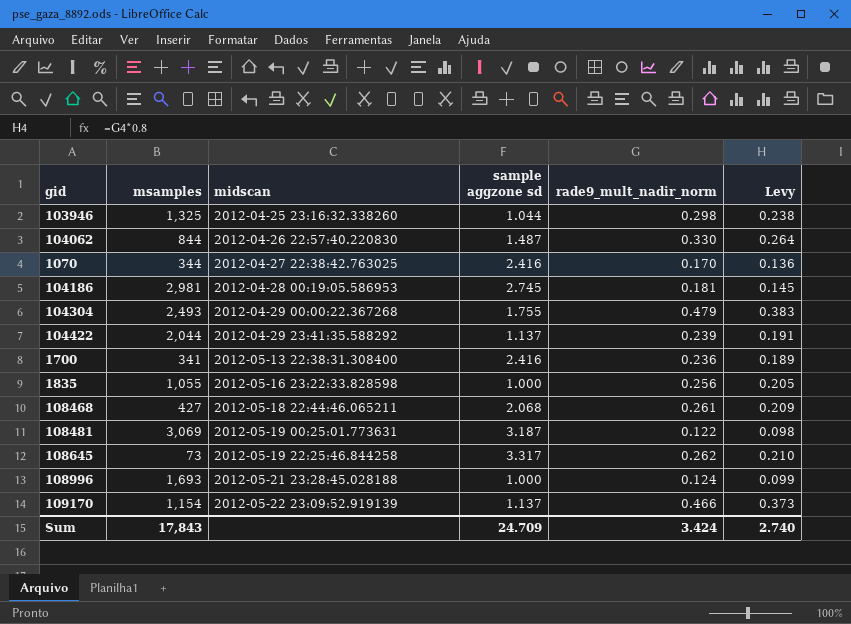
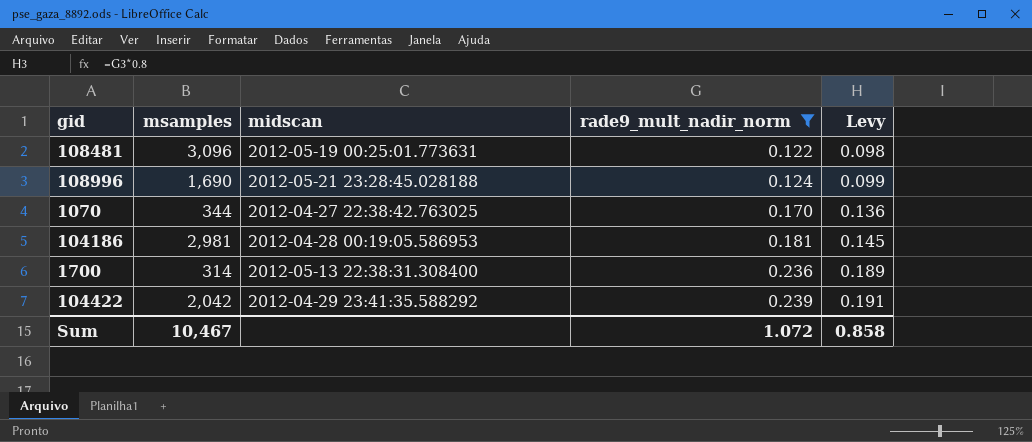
filter: none -> rade9_mult_nadir_norm <= 0.239
row order: midscan ascending -> rade9_mult_nadir_norm ascending
column sample aggzone sd | position: 4 -> none
108481 | msamples: 3,069 -> 3,096
108996 | msamples: 1,693 -> 1,690
1700 | msamples: 341 -> 314
104422 | msamples: 2,044 -> 2,042
Sum | msamples: 17,843 -> 10,467
Sum | rade9_mult_nadir_norm: 3.424 -> 1.072
Sum | Levy: 2.740 -> 0.858

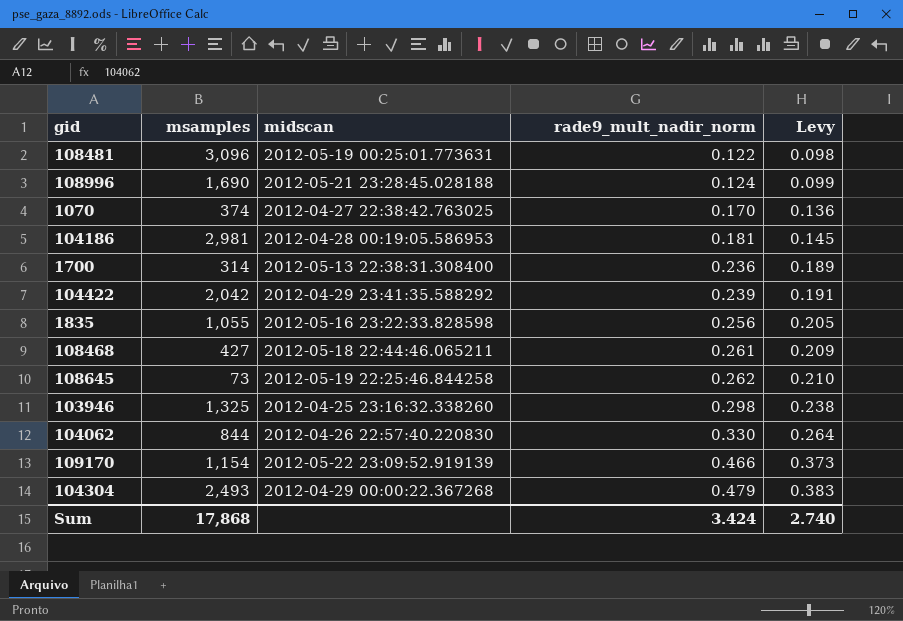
filter: rade9_mult_nadir_norm <= 0.239 -> none
1070 | msamples: 344 -> 374
Sum | msamples: 10,467 -> 17,868
Sum | rade9_mult_nadir_norm: 1.072 -> 3.424
Sum | Levy: 0.858 -> 2.740

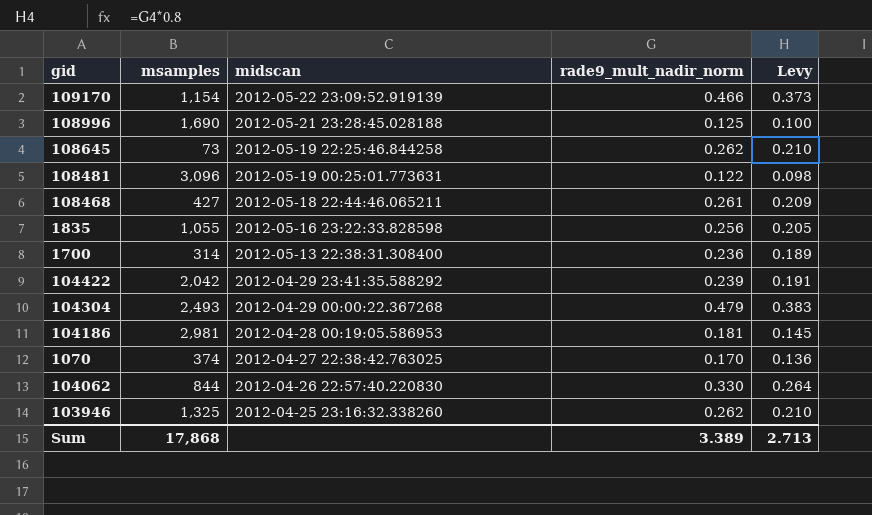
row order: rade9_mult_nadir_norm ascending -> midscan descending
108996 | rade9_mult_nadir_norm: 0.124 -> 0.125
108996 | Levy: 0.099 -> 0.100
103946 | rade9_mult_nadir_norm: 0.298 -> 0.262
103946 | Levy: 0.238 -> 0.210
Sum | rade9_mult_nadir_norm: 3.424 -> 3.389
Sum | Levy: 2.740 -> 2.713

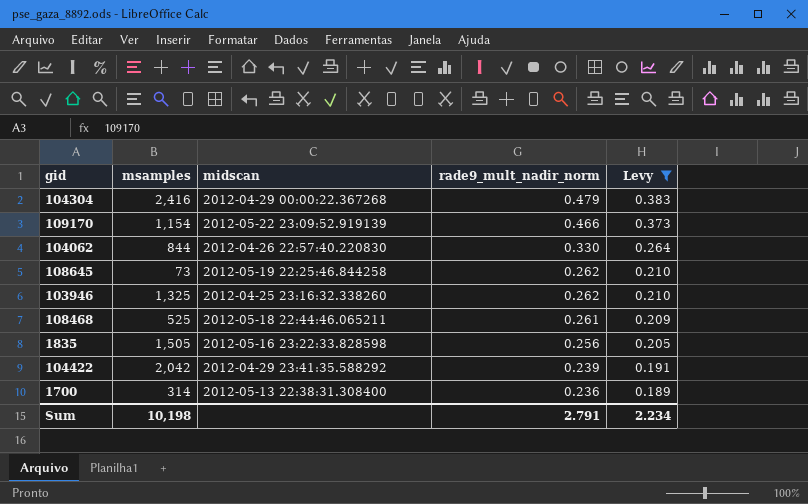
filter: none -> Levy >= 0.189
row order: midscan descending -> rade9_mult_nadir_norm descending
104304 | msamples: 2,493 -> 2,416
108468 | msamples: 427 -> 525
1835 | msamples: 1,055 -> 1,505
Sum | msamples: 17,868 -> 10,198
Sum | rade9_mult_nadir_norm: 3.389 -> 2.791
Sum | Levy: 2.713 -> 2.234

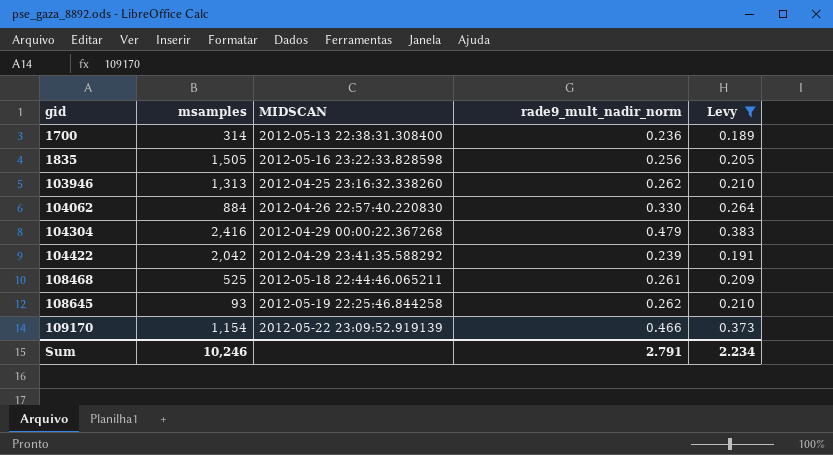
row order: rade9_mult_nadir_norm descending -> gid ascending
column name: midscan -> MIDSCAN
103946 | msamples: 1,325 -> 1,313
104062 | msamples: 844 -> 884
108645 | msamples: 73 -> 93
Sum | msamples: 10,198 -> 10,246

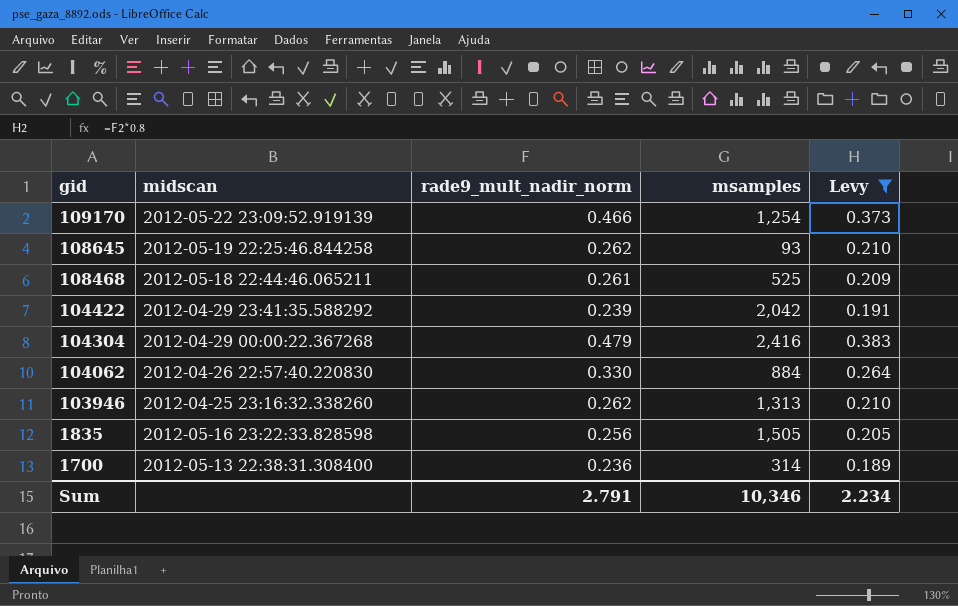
row order: gid ascending -> gid descending
column name: MIDSCAN -> midscan
column msamples | position: 2 -> 4
109170 | msamples: 1,154 -> 1,254
Sum | msamples: 10,246 -> 10,346

